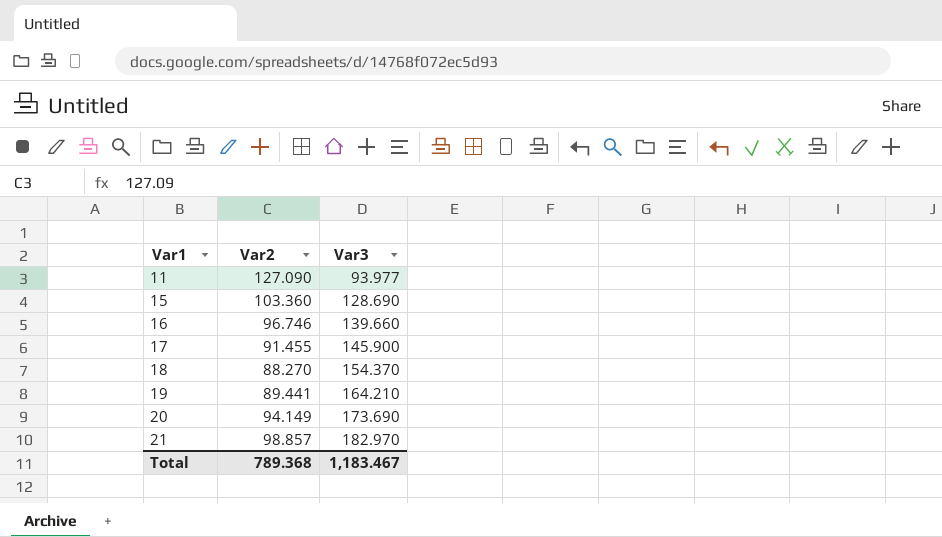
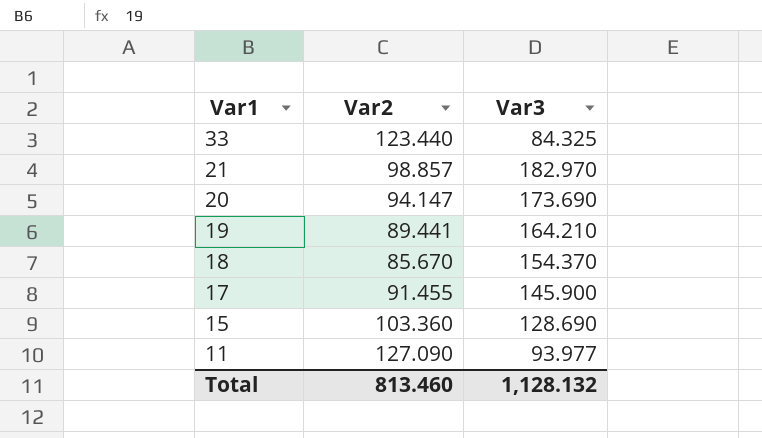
row order: Var1 ascending -> Var1 descending
row 16: 96.746 | 139.660 -> none
row 33: none -> 123.440 | 84.325
20 | Var2: 94.149 -> 94.147
18 | Var2: 88.270 -> 85.670
Total | Var2: 789.368 -> 813.460
Total | Var3: 1,183.467 -> 1,128.132

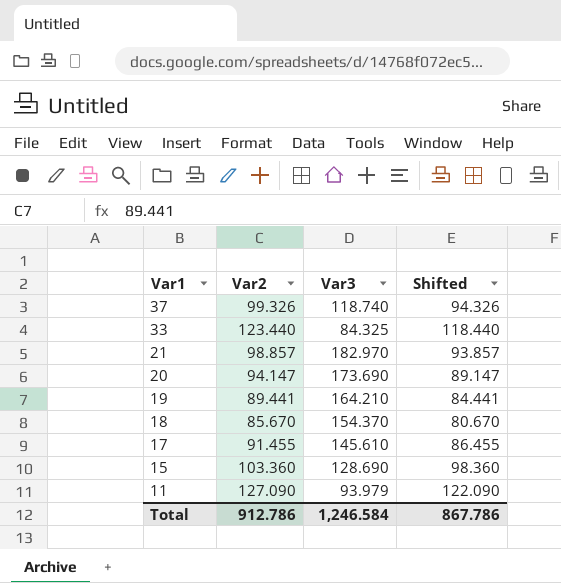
column Shifted | formula: none -> [Var2] - 5
row 37: none -> 99.326 | 118.740 | 94.326
17 | Var3: 145.900 -> 145.610
11 | Var3: 93.977 -> 93.979
Total | Var2: 813.460 -> 912.786
Total | Var3: 1,128.132 -> 1,246.584

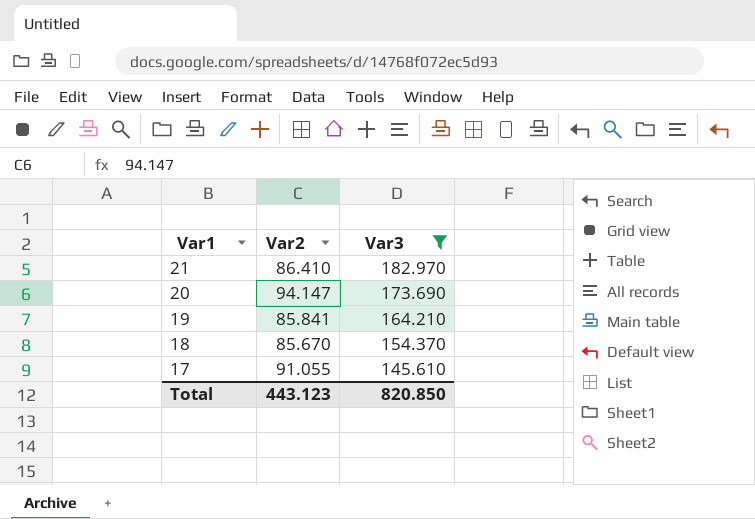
filter: none -> Var3 >= 145.610
column Shifted | formula: [Var2] - 5 -> none
21 | Var2: 98.857 -> 86.410
19 | Var2: 89.441 -> 85.841
17 | Var2: 91.455 -> 91.055
Total | Var2: 912.786 -> 443.123
Total | Var3: 1,246.584 -> 820.850

